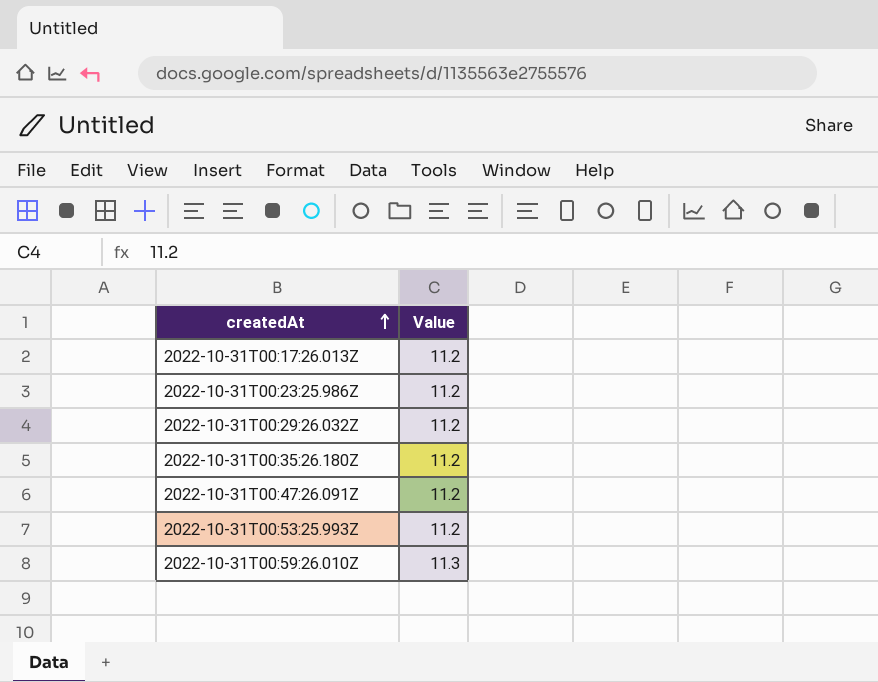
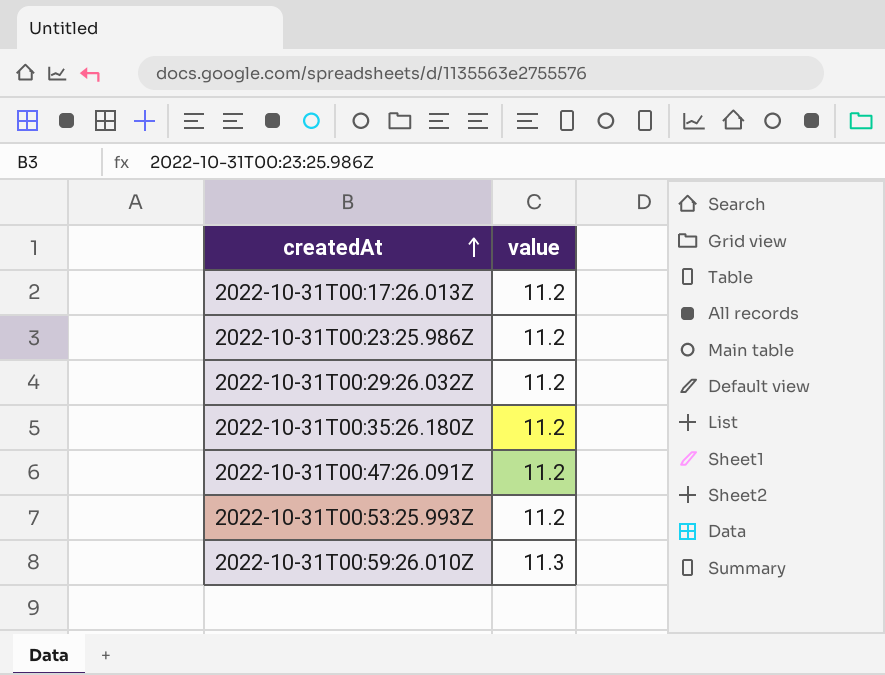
column name: Value -> value

